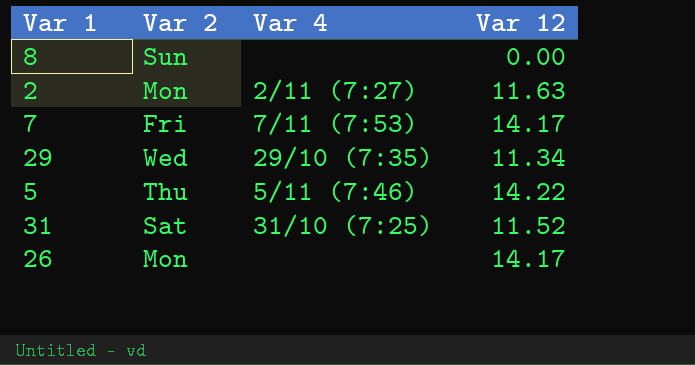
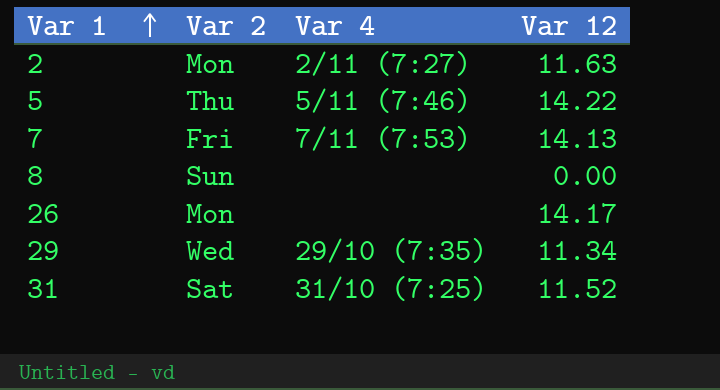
row order: none -> Var 1 ascending
7 | Var 12: 14.17 -> 14.13

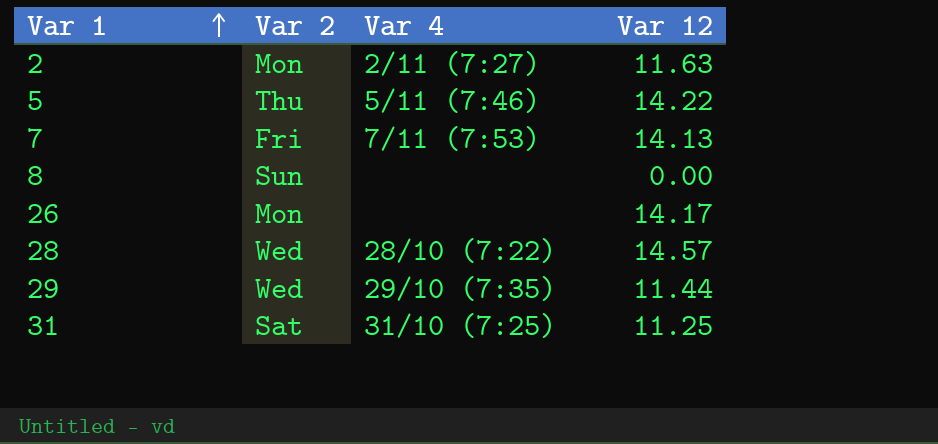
row 28: none -> Wed | 28/10 (7:22) | 14.57
29 | Var 12: 11.34 -> 11.44
31 | Var 12: 11.52 -> 11.25

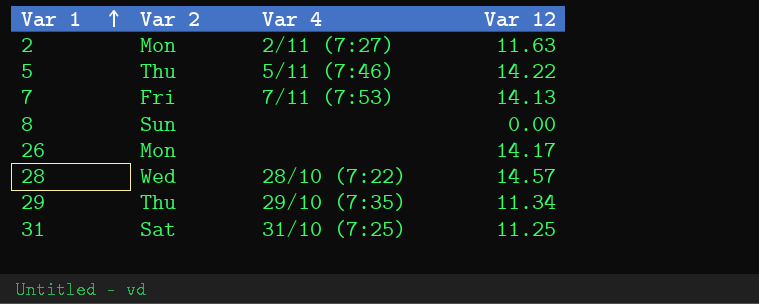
29 | Var 2: Wed -> Thu
29 | Var 12: 11.44 -> 11.34

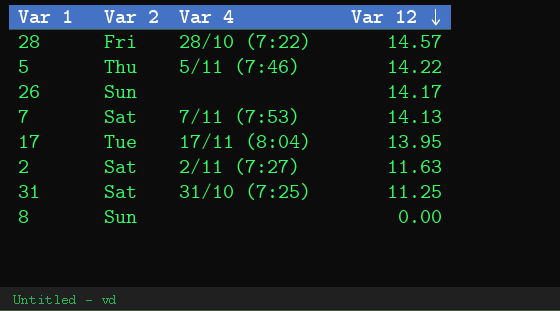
row order: Var 1 ascending -> Var 12 descending
row 29: Thu | 29/10 (7:35) | 11.34 -> none
28 | Var 2: Wed -> Fri
26 | Var 2: Mon -> Sun
7 | Var 2: Fri -> Sat
row 17: none -> Tue | 17/11 (8:04) | 13.95
2 | Var 2: Mon -> Sat

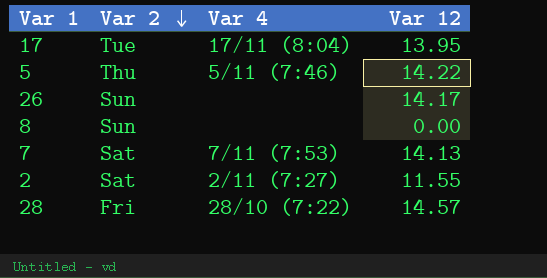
row order: Var 12 descending -> Var 2 descending
row 31: Sat | 31/10 (7:25) | 11.25 -> none
2 | Var 12: 11.63 -> 11.55

